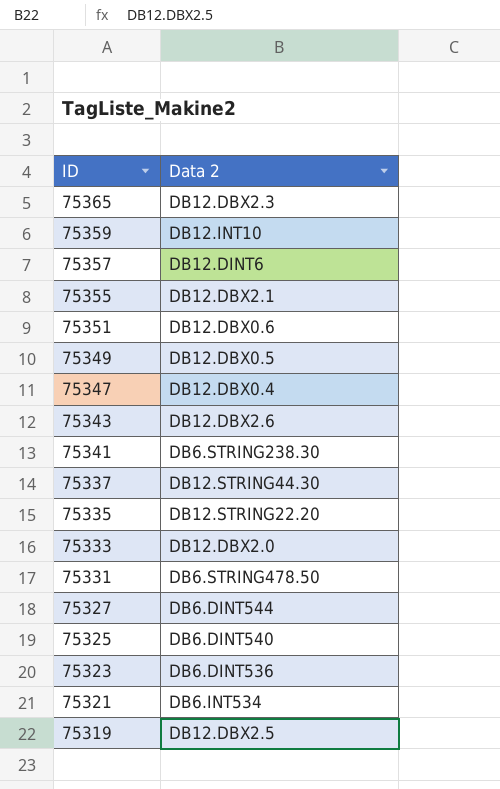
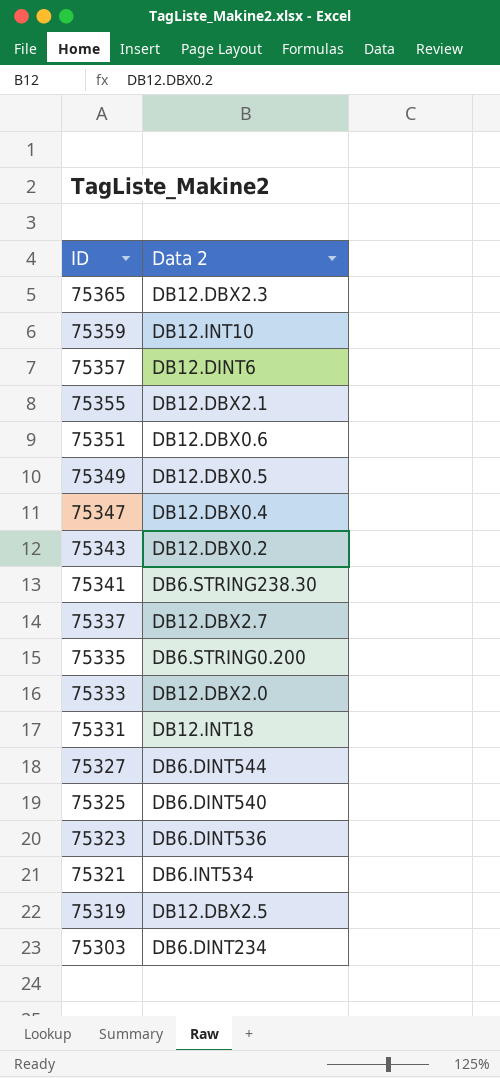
75343 | Data 2: DB12.DBX2.6 -> DB12.DBX0.2
75337 | Data 2: DB12.STRING44.30 -> DB12.DBX2.7
75335 | Data 2: DB12.STRING22.20 -> DB6.STRING0.200
75331 | Data 2: DB6.STRING478.50 -> DB12.INT18
row 75303: none -> DB6.DINT234

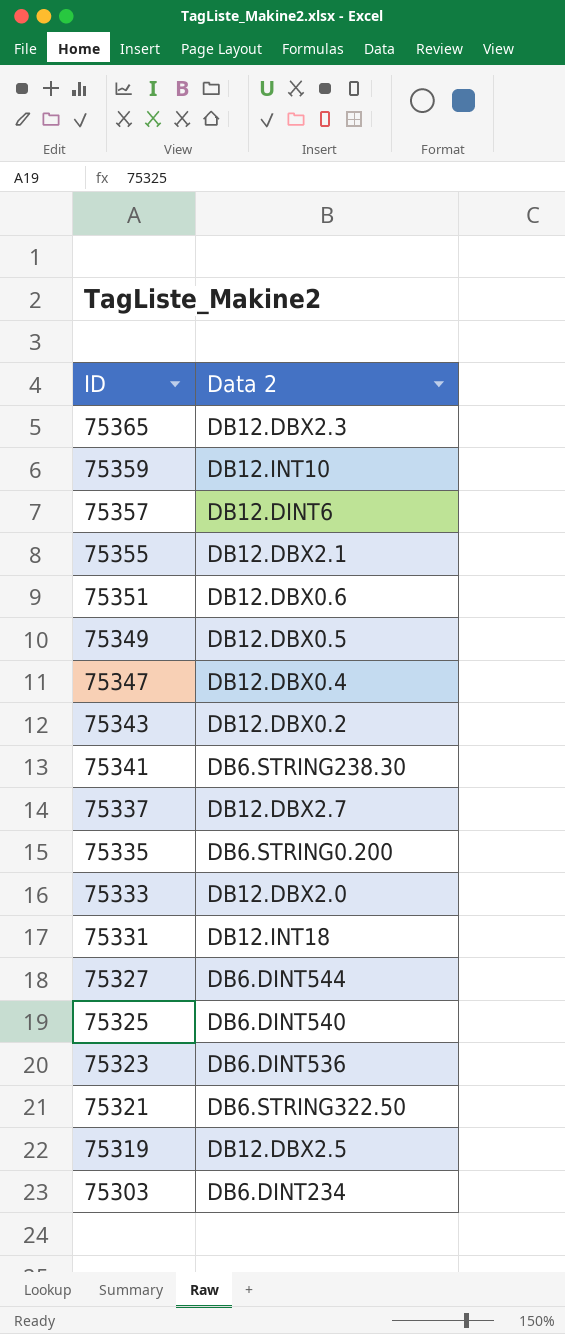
75321 | Data 2: DB6.INT534 -> DB6.STRING322.50

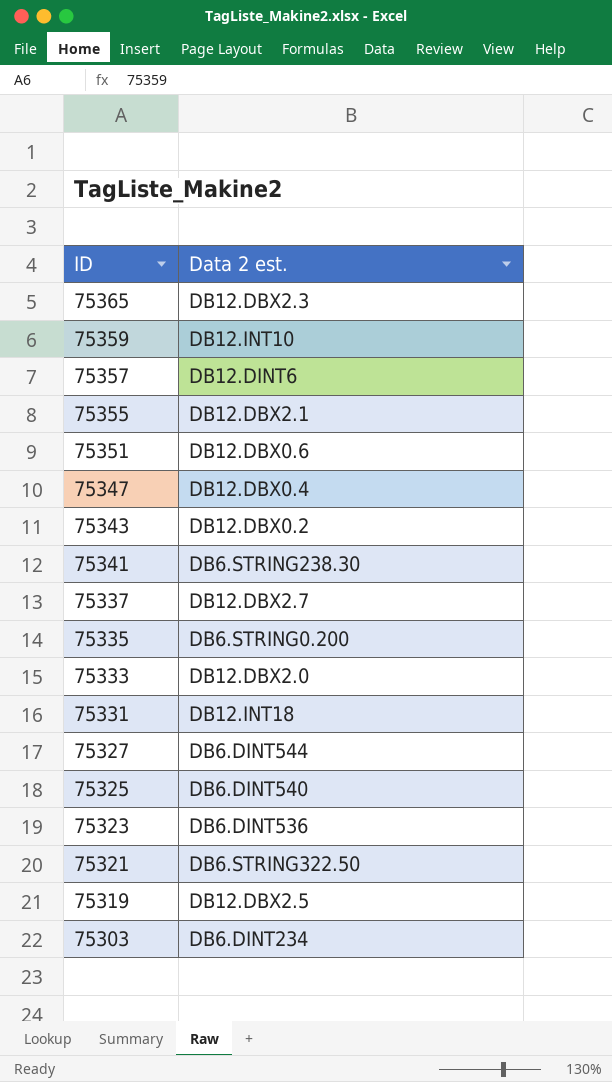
column name: Data 2 -> Data 2 est.
row 75349: DB12.DBX0.5 -> none

